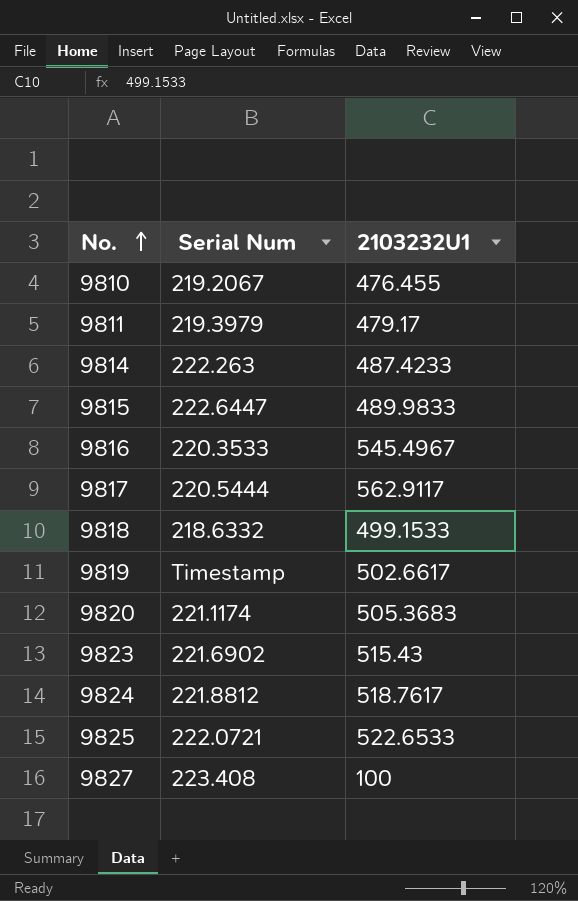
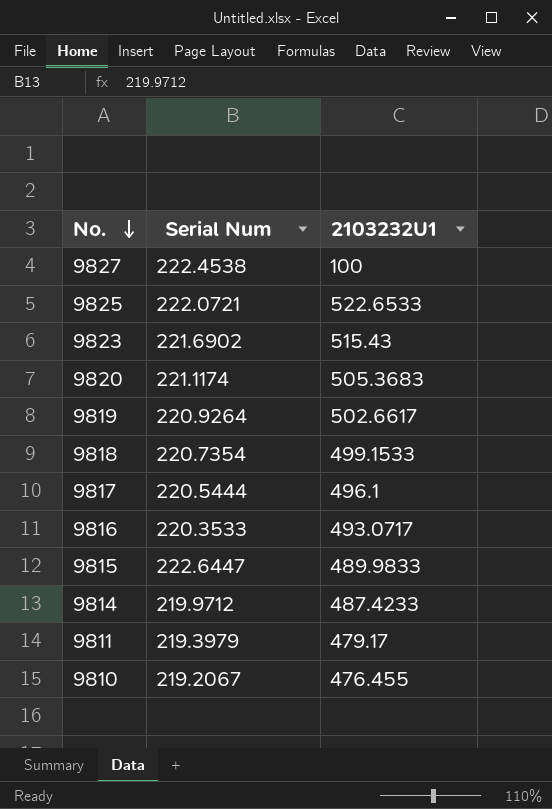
row order: No. ascending -> No. descending
row 9824: 221.8812 | 518.7617 -> none
9827 | Serial Num: 223.408 -> 222.4538
9819 | Serial Num: Timestamp -> 220.9264
9818 | Serial Num: 218.6332 -> 220.7354
9817 | 2103232U1: 562.9117 -> 496.1
9816 | 2103232U1: 545.4967 -> 493.0717
9814 | Serial Num: 222.263 -> 219.9712

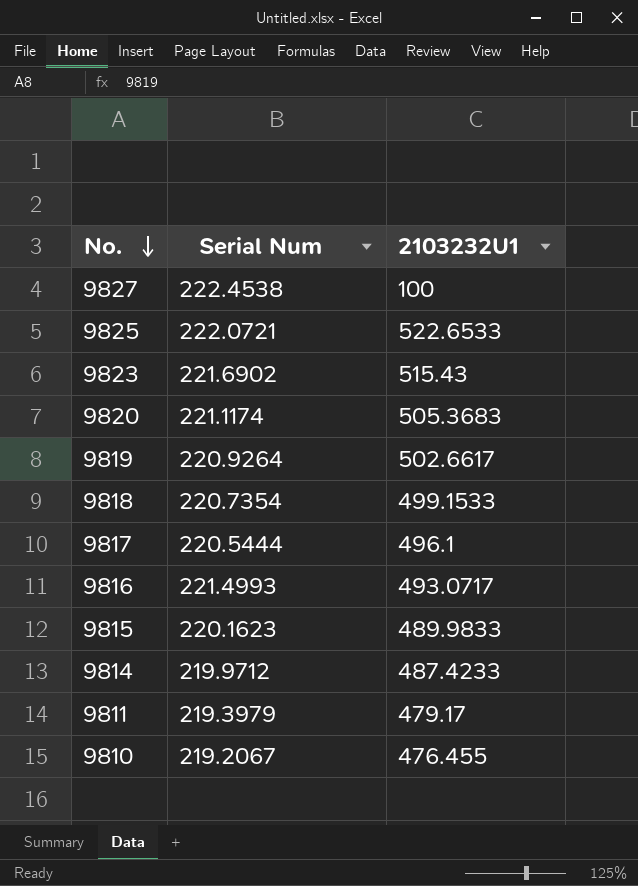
9816 | Serial Num: 220.3533 -> 221.4993
9815 | Serial Num: 222.6447 -> 220.1623

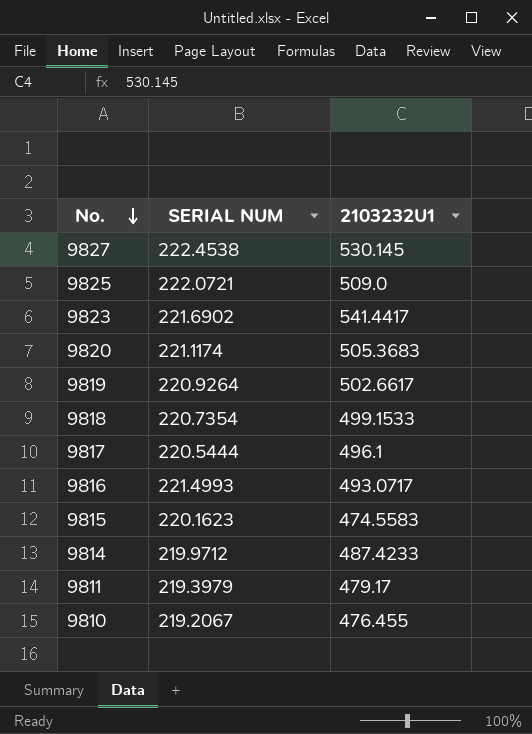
column name: Serial Num -> SERIAL NUM
9827 | 2103232U1: 100 -> 530.145
9825 | 2103232U1: 522.6533 -> 509.0
9823 | 2103232U1: 515.43 -> 541.4417
9815 | 2103232U1: 489.9833 -> 474.5583

